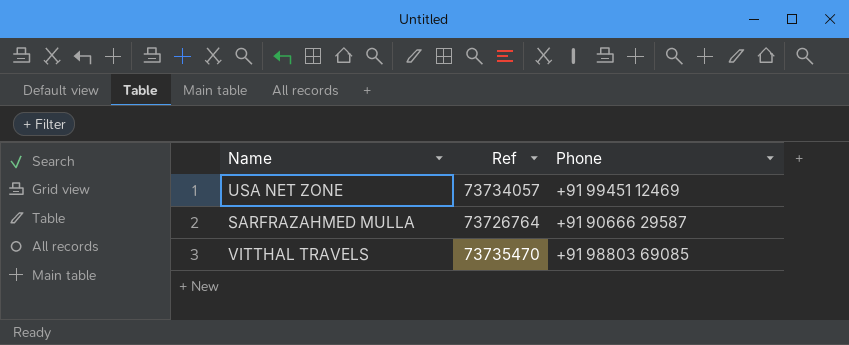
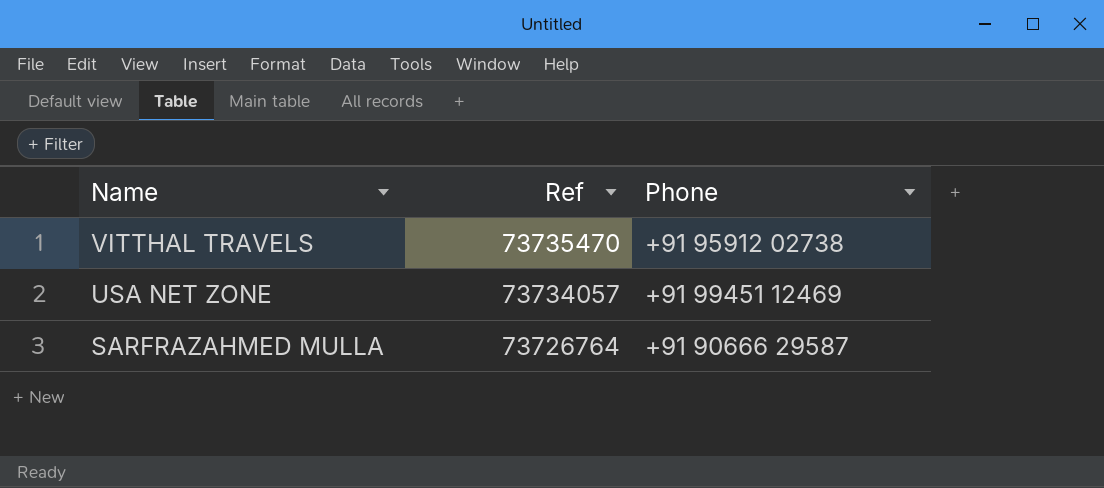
row order: none -> Name descending
VITTHAL TRAVELS | Phone: +91 98803 69085 -> +91 95912 02738

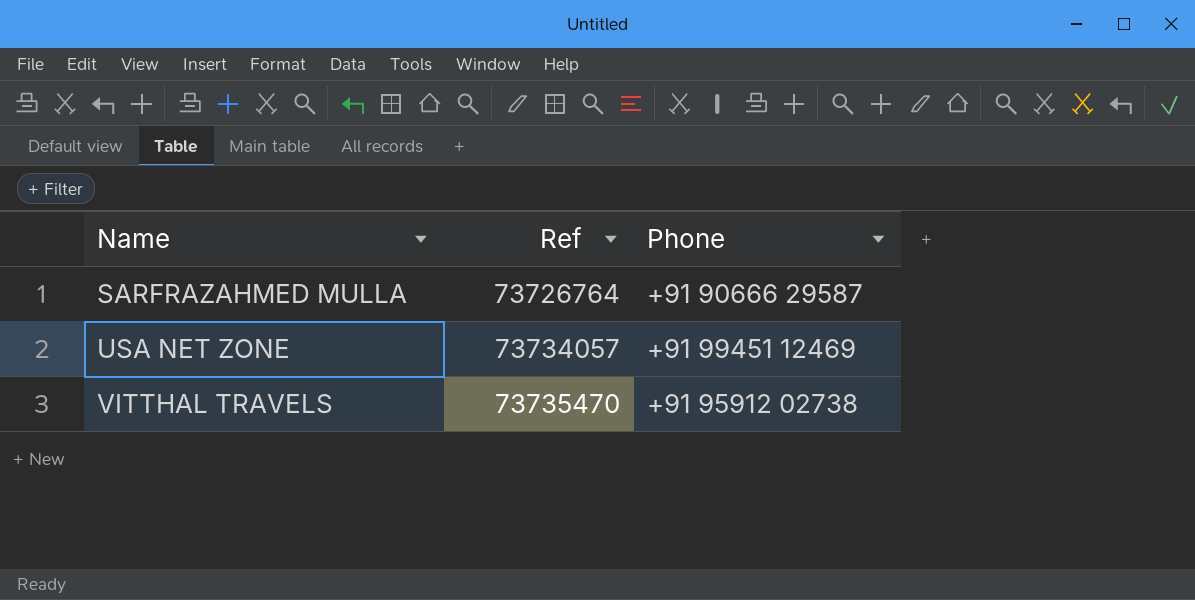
row order: Name descending -> Name ascending

